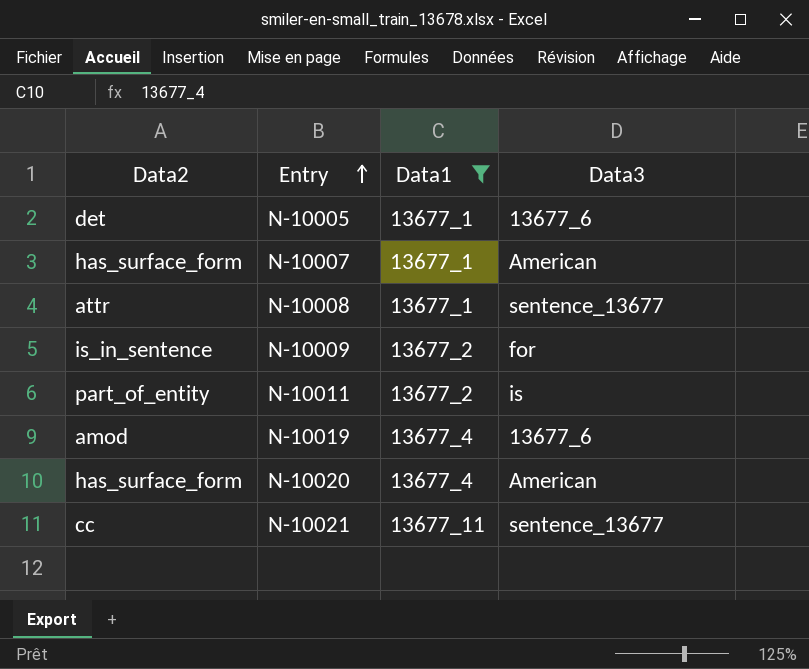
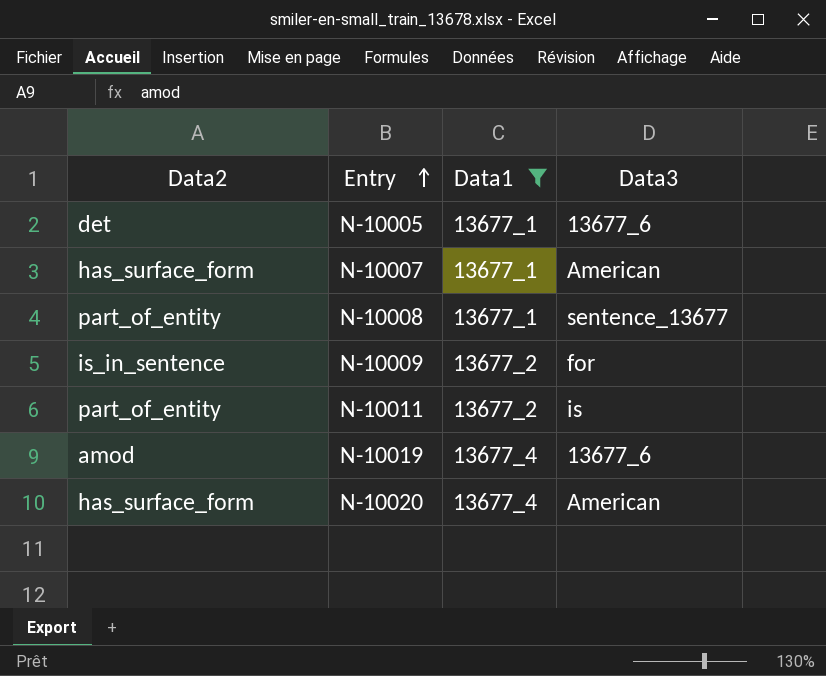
row N-10021: cc | 13677_11 | sentence_13677 -> none
N-10008 | Data2: attr -> part_of_entity

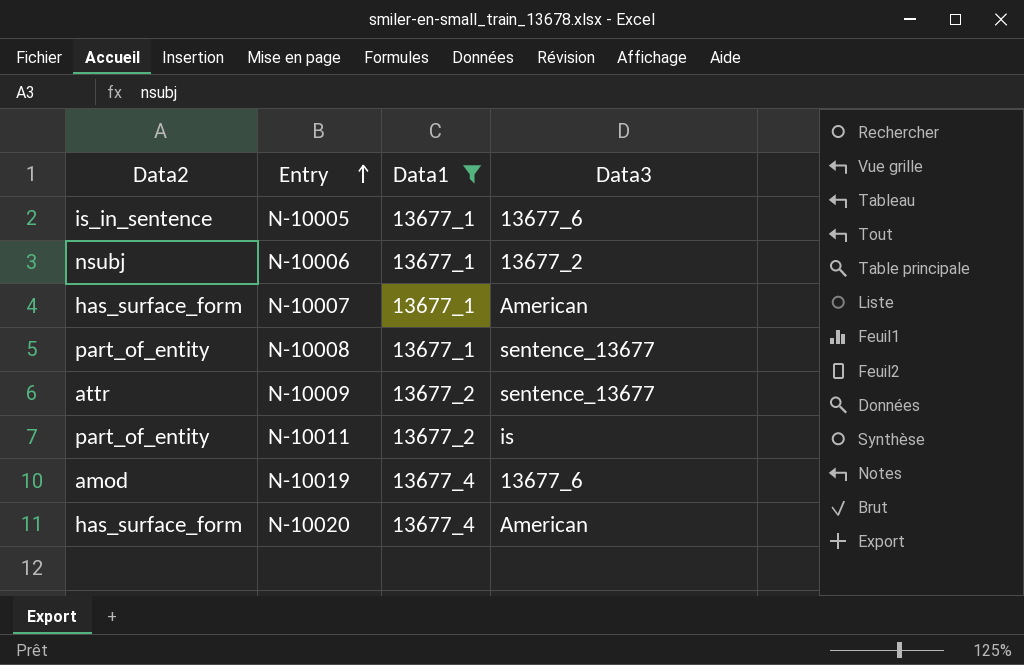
N-10005 | Data2: det -> is_in_sentence
row N-10006: none -> nsubj | 13677_1 | 13677_2
N-10009 | Data2: is_in_sentence -> attr
N-10009 | Data3: for -> sentence_13677

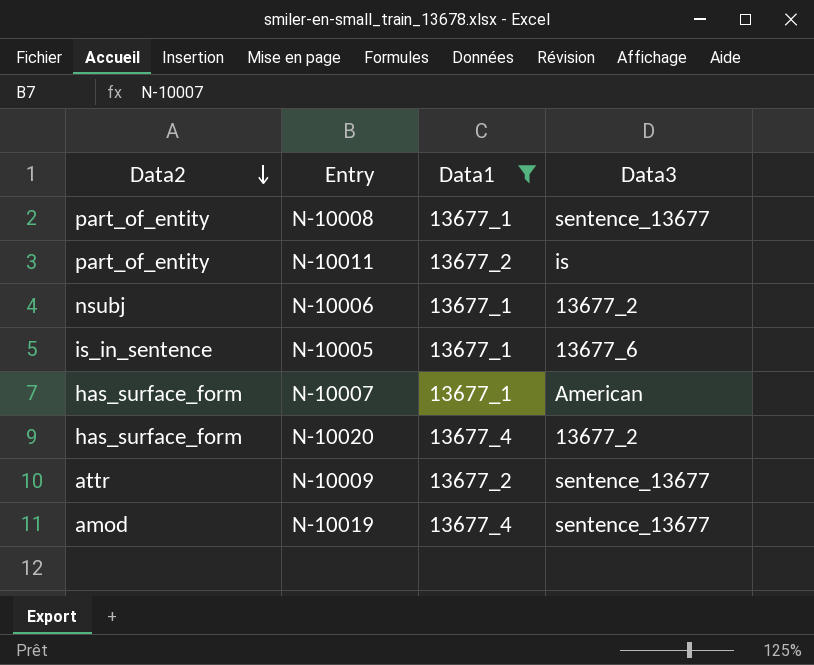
row order: Entry ascending -> Data2 descending
N-10020 | Data3: American -> 13677_2
N-10019 | Data3: 13677_6 -> sentence_13677

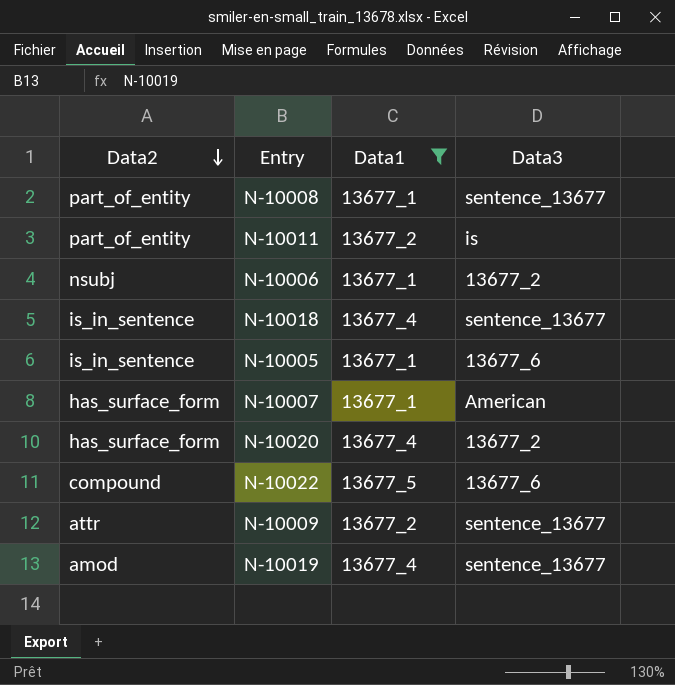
row N-10018: none -> is_in_sentence | 13677_4 | sentence_13677
row N-10022: none -> compound | 13677_5 | 13677_6

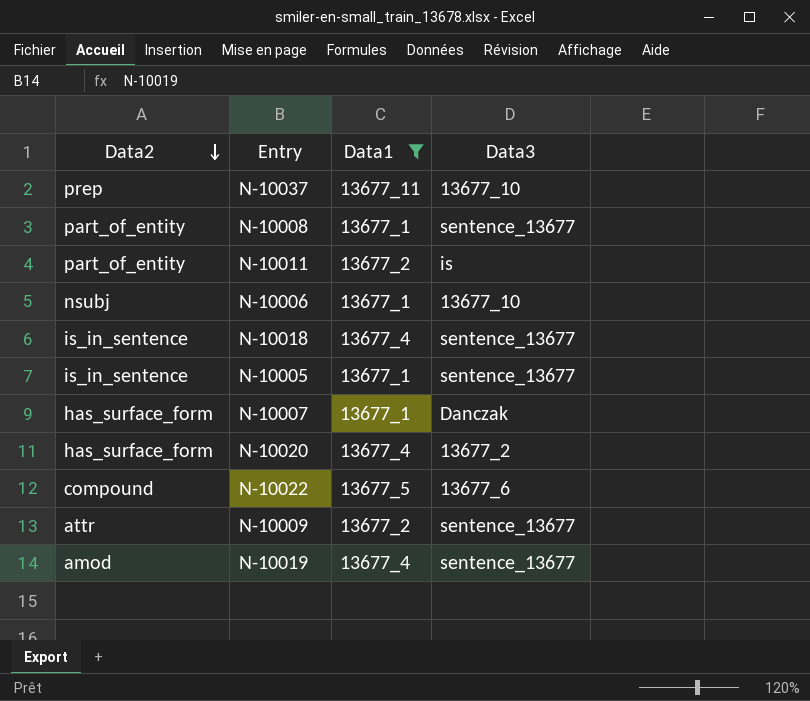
row N-10037: none -> prep | 13677_11 | 13677_10
N-10006 | Data3: 13677_2 -> 13677_10
N-10005 | Data3: 13677_6 -> sentence_13677
N-10007 | Data3: American -> Danczak

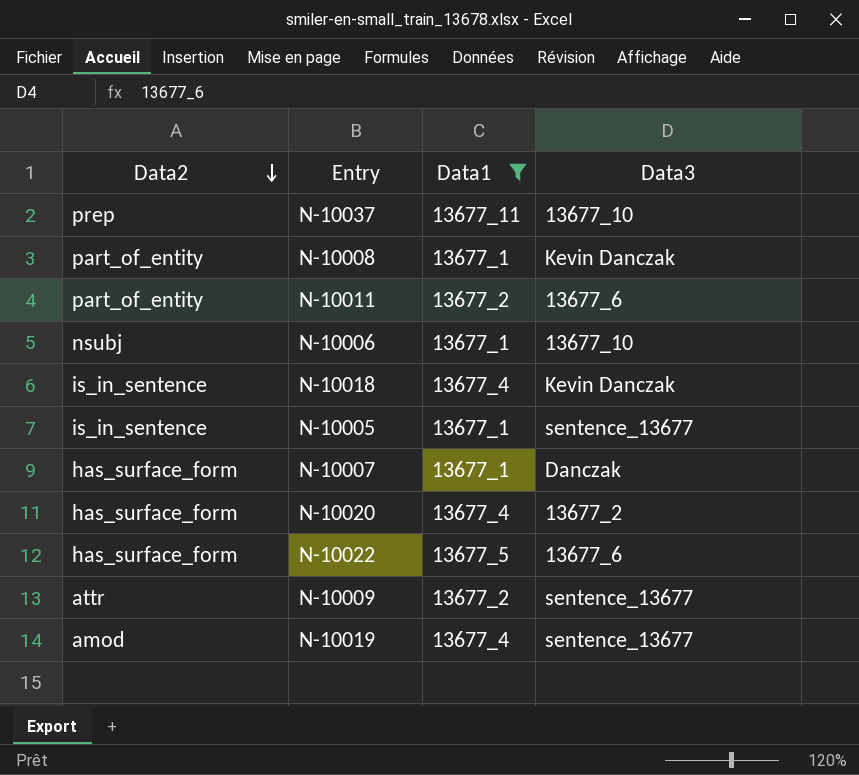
N-10008 | Data3: sentence_13677 -> Kevin Danczak
N-10011 | Data3: is -> 13677_6
N-10018 | Data3: sentence_13677 -> Kevin Danczak
N-10022 | Data2: compound -> has_surface_form

